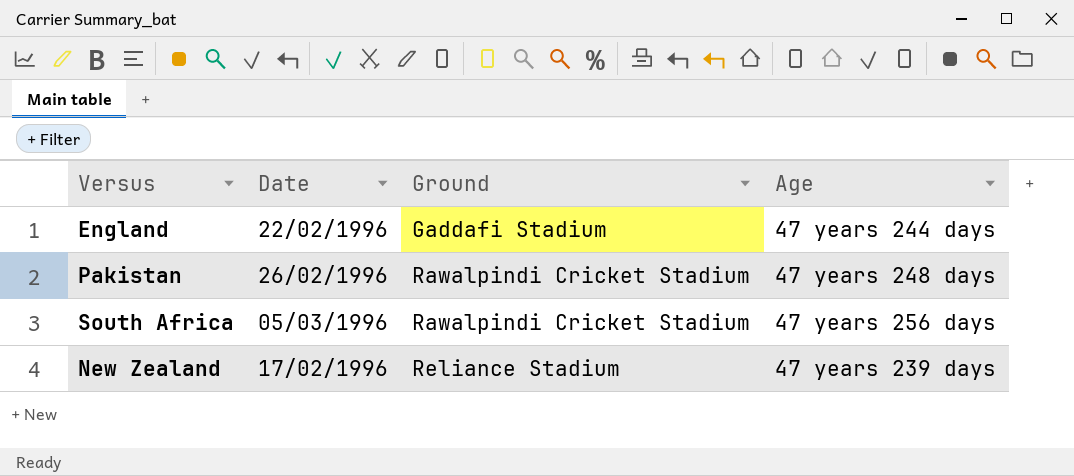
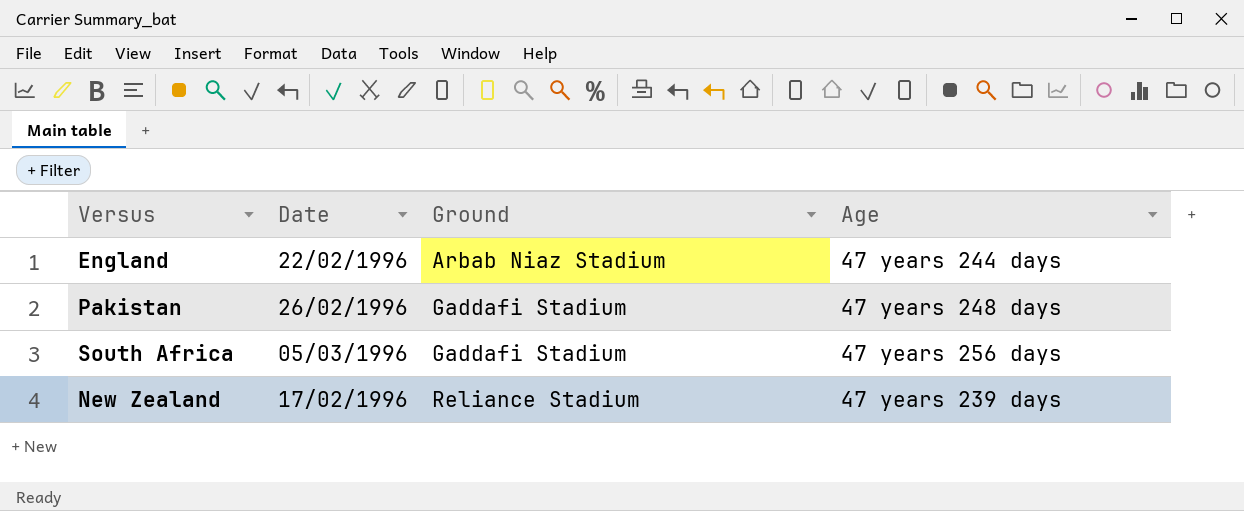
England | Ground: Gaddafi Stadium -> Arbab Niaz Stadium
Pakistan | Ground: Rawalpindi Cricket Stadium -> Gaddafi Stadium
South Africa | Ground: Rawalpindi Cricket Stadium -> Gaddafi Stadium

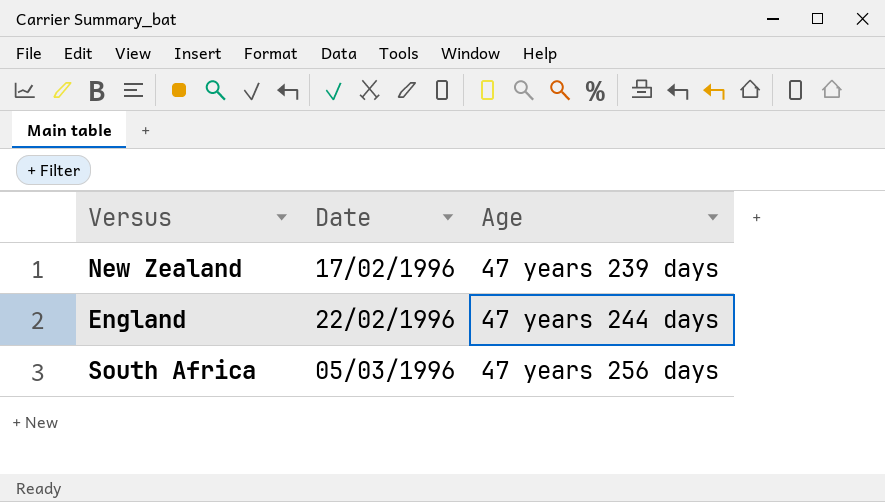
row order: Ground ascending -> Date ascending
column Ground | position: 3 -> none
row Pakistan: 26/02/1996 | Gaddafi Stadium | 47 years 248 days -> none

